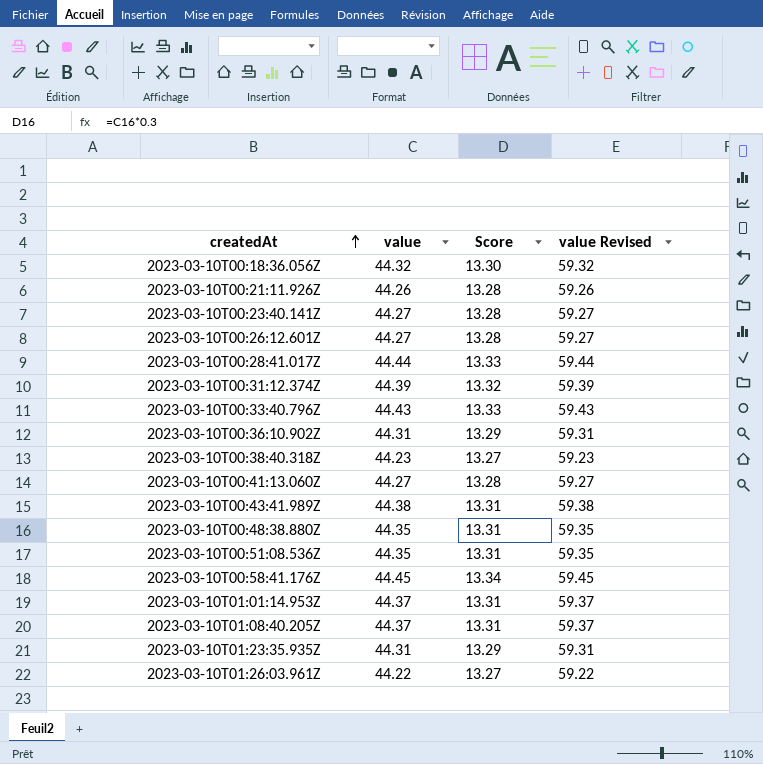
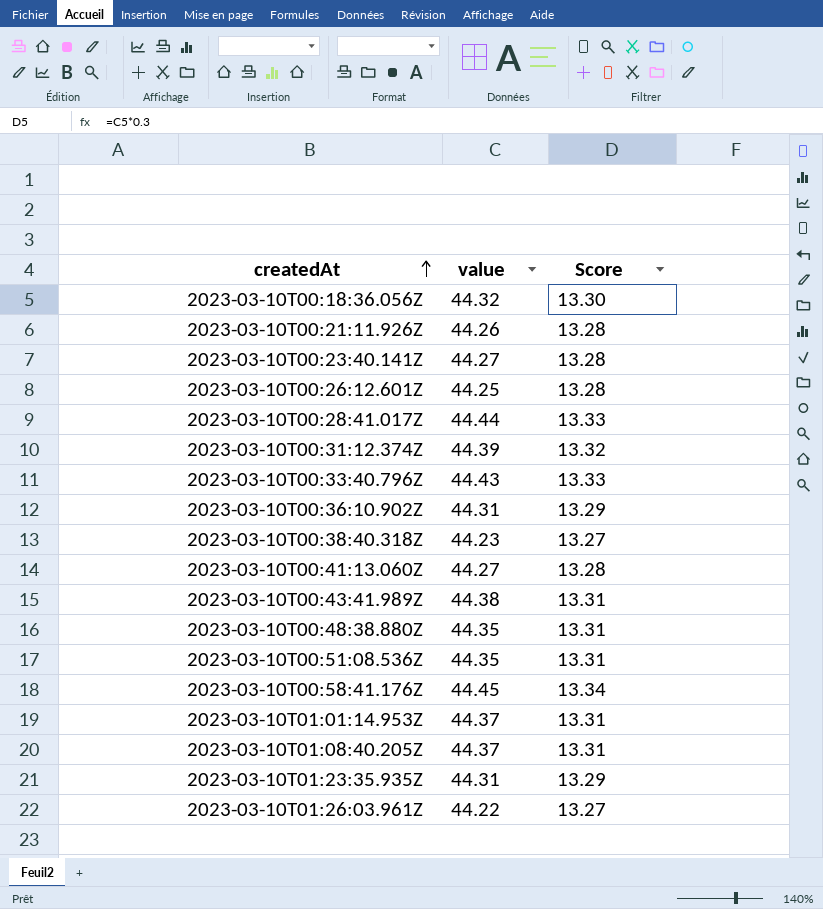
column value Revised | formula: [value] + 15 -> none
2023-03-10T00:26:12.601Z | value: 44.27 -> 44.25

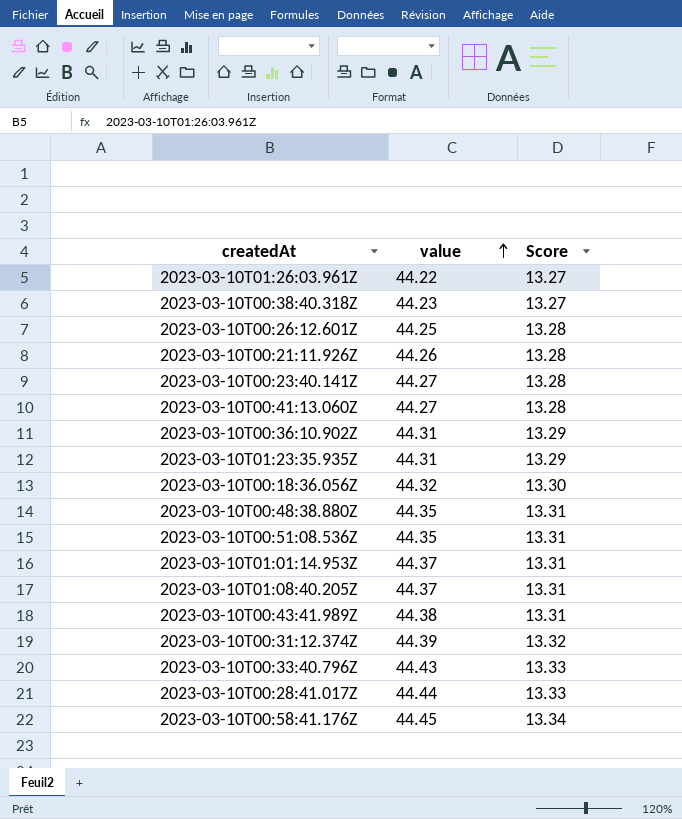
row order: createdAt ascending -> value ascending

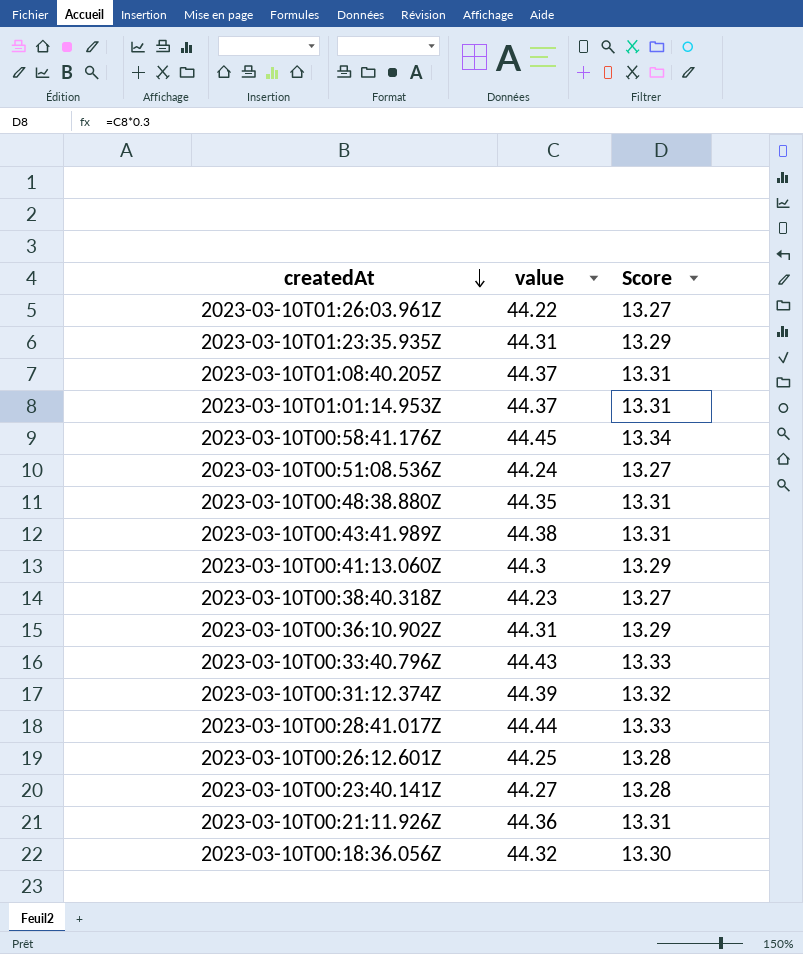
row order: value ascending -> createdAt descending
2023-03-10T00:51:08.536Z | value: 44.35 -> 44.24
2023-03-10T00:51:08.536Z | Score: 13.31 -> 13.27
2023-03-10T00:41:13.060Z | value: 44.27 -> 44.3
2023-03-10T00:41:13.060Z | Score: 13.28 -> 13.29
2023-03-10T00:21:11.926Z | value: 44.26 -> 44.36
2023-03-10T00:21:11.926Z | Score: 13.28 -> 13.31

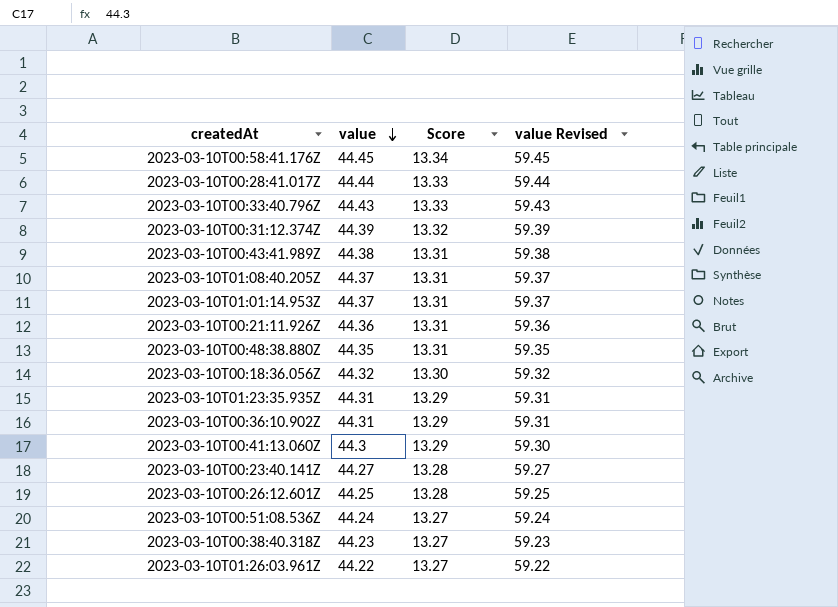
row order: createdAt descending -> value descending
column value Revised | formula: none -> [value] + 15

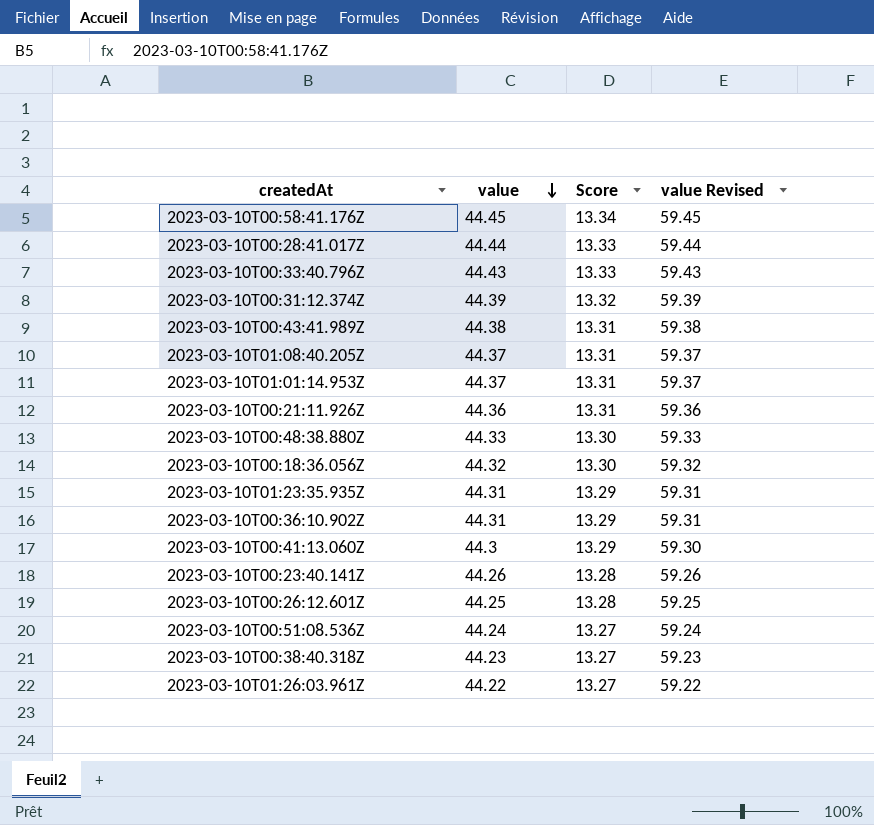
2023-03-10T00:48:38.880Z | value: 44.35 -> 44.33
2023-03-10T00:48:38.880Z | Score: 13.31 -> 13.30
2023-03-10T00:48:38.880Z | value Revised: 59.35 -> 59.33
2023-03-10T00:23:40.141Z | value: 44.27 -> 44.26
2023-03-10T00:23:40.141Z | value Revised: 59.27 -> 59.26

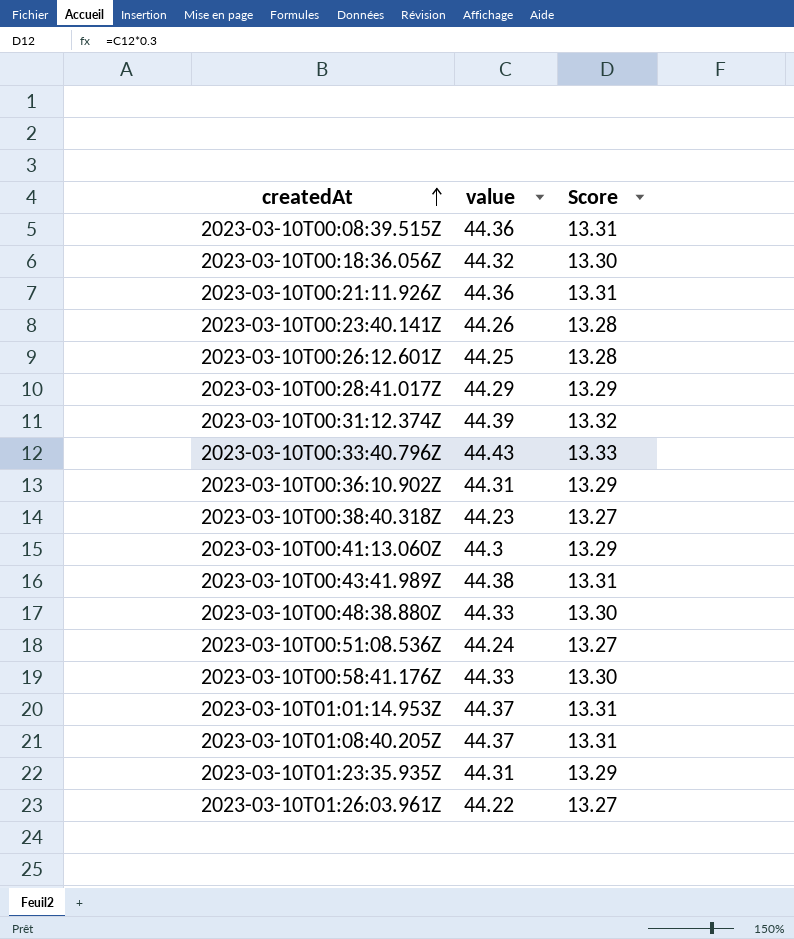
row order: value descending -> createdAt ascending
column value Revised | formula: [value] + 15 -> none
row 2023-03-10T00:08:39.515Z: none -> 44.36 | 13.31
2023-03-10T00:28:41.017Z | value: 44.44 -> 44.29
2023-03-10T00:28:41.017Z | Score: 13.33 -> 13.29
2023-03-10T00:58:41.176Z | value: 44.45 -> 44.33
2023-03-10T00:58:41.176Z | Score: 13.34 -> 13.30

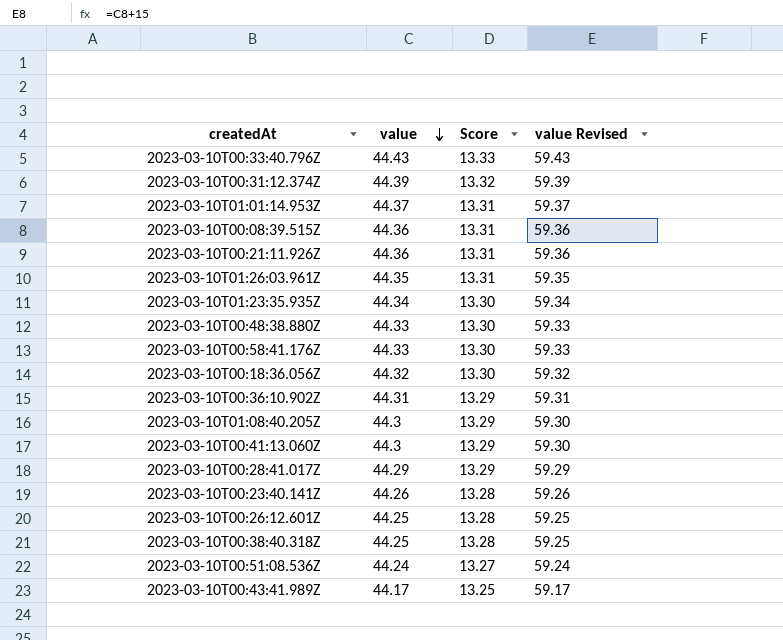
row order: createdAt ascending -> value descending
column value Revised | formula: none -> [value] + 15
2023-03-10T01:26:03.961Z | value: 44.22 -> 44.35
2023-03-10T01:26:03.961Z | Score: 13.27 -> 13.31
2023-03-10T01:23:35.935Z | value: 44.31 -> 44.34
2023-03-10T01:23:35.935Z | Score: 13.29 -> 13.30
2023-03-10T01:08:40.205Z | value: 44.37 -> 44.3
2023-03-10T01:08:40.205Z | Score: 13.31 -> 13.29
2023-03-10T00:38:40.318Z | value: 44.23 -> 44.25
2023-03-10T00:38:40.318Z | Score: 13.27 -> 13.28
2023-03-10T00:43:41.989Z | value: 44.38 -> 44.17
2023-03-10T00:43:41.989Z | Score: 13.31 -> 13.25

